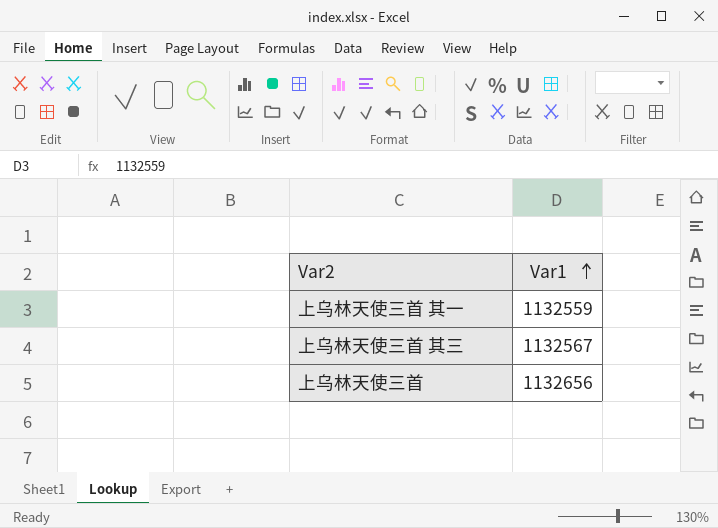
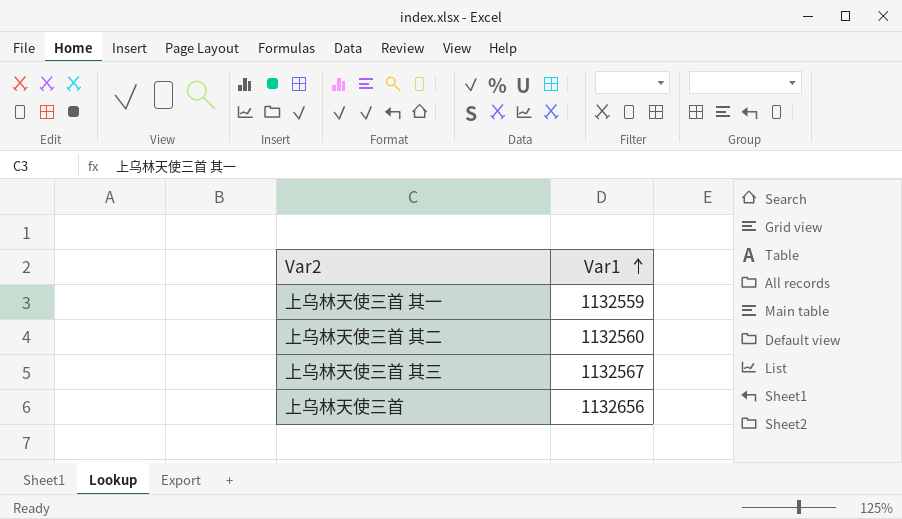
row 上乌林天使三首 其二: none -> 1132560

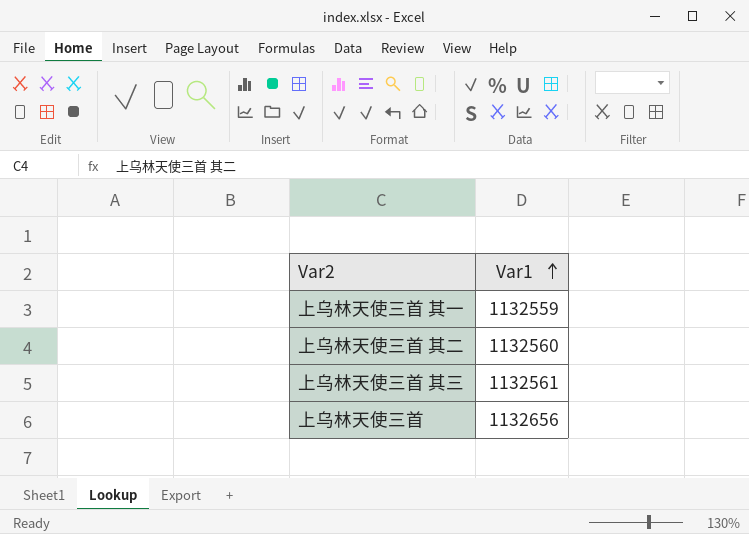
上乌林天使三首 其三 | Var1: 1132567 -> 1132561

